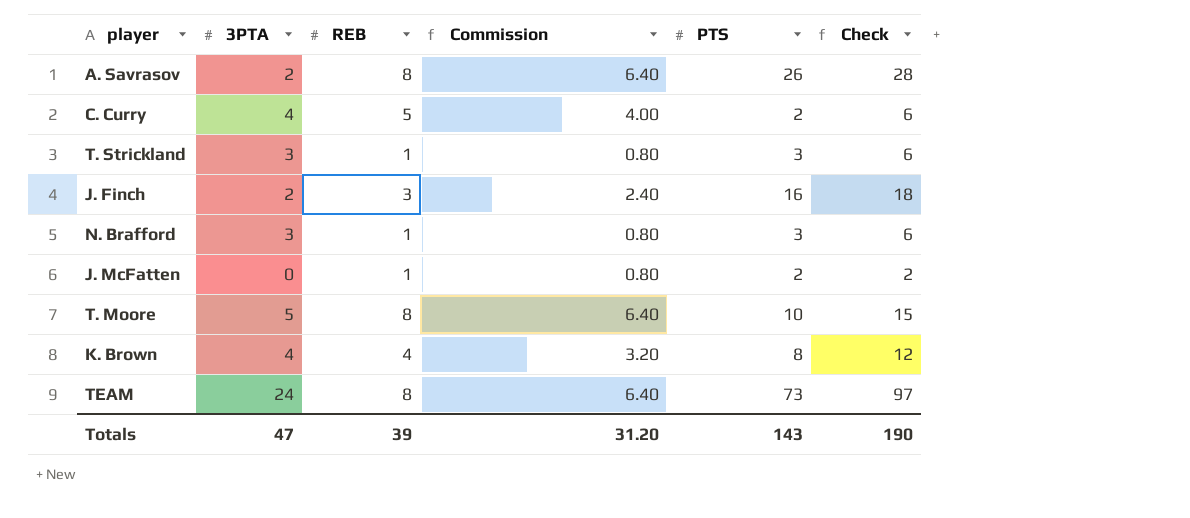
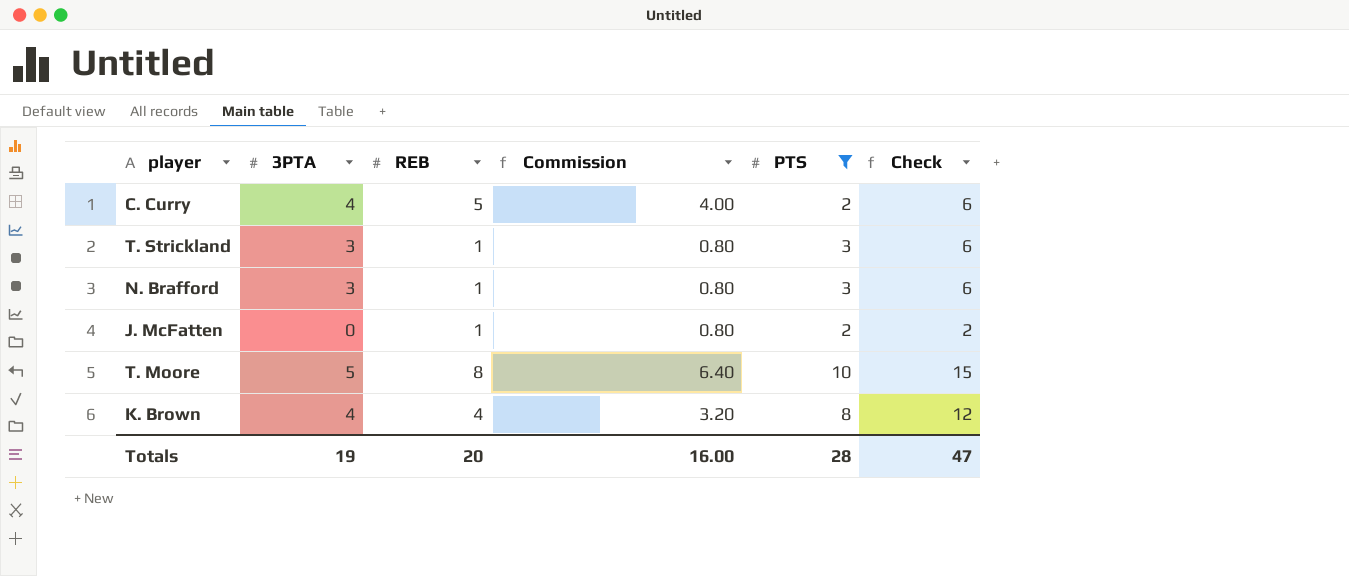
filter: none -> PTS <= 10
Totals | 3PTA: 47 -> 19
Totals | REB: 39 -> 20
Totals | Commission: 31.20 -> 16.00
Totals | PTS: 143 -> 28
Totals | Check: 190 -> 47

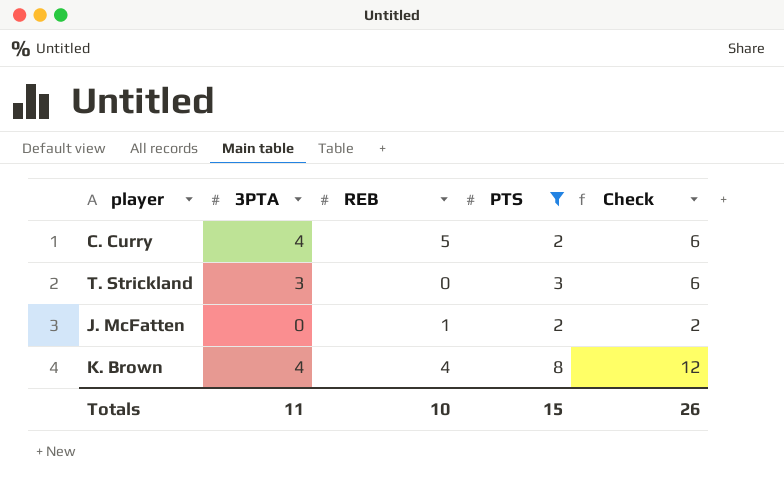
column Commission | formula: [REB] * 0.8 -> none
row N. Brafford: 3 | 1 | 0.80 | 3 | 6 -> none
row T. Moore: 5 | 8 | 6.40 | 10 | 15 -> none
T. Strickland | REB: 1 -> 0
Totals | 3PTA: 19 -> 11
Totals | REB: 20 -> 10
Totals | PTS: 28 -> 15
Totals | Check: 47 -> 26

